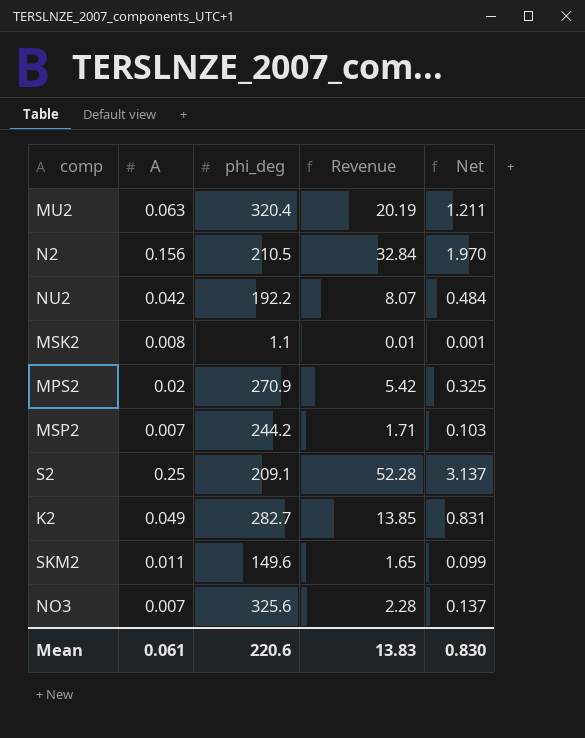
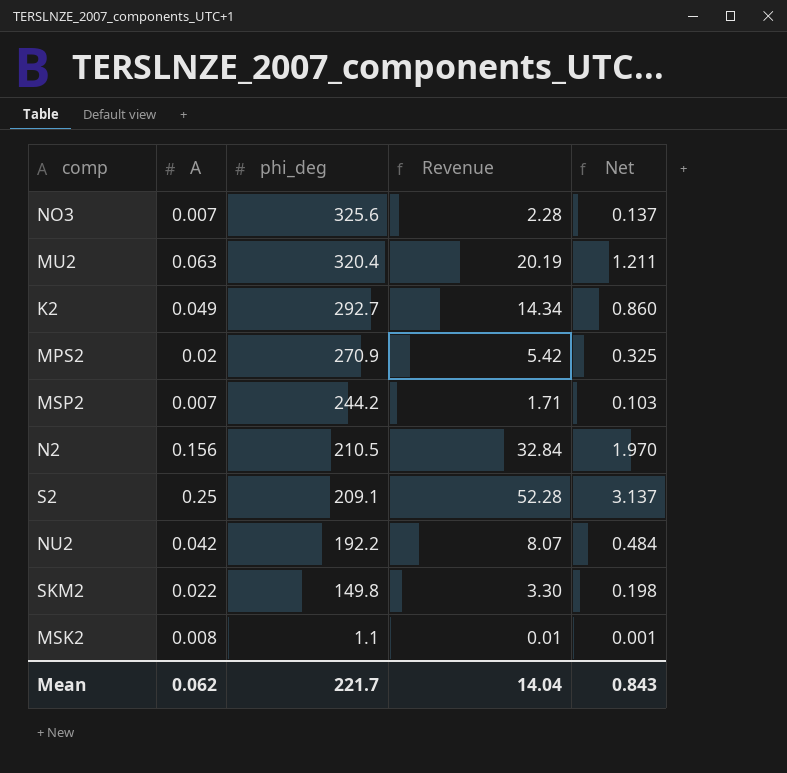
row order: none -> phi_deg descending
K2 | phi_deg: 282.7 -> 292.7
K2 | Revenue: 13.85 -> 14.34
K2 | Net: 0.831 -> 0.860
SKM2 | A: 0.011 -> 0.022
SKM2 | phi_deg: 149.6 -> 149.8
SKM2 | Revenue: 1.65 -> 3.30
SKM2 | Net: 0.099 -> 0.198
Mean | A: 0.061 -> 0.062
Mean | phi_deg: 220.6 -> 221.7
Mean | Revenue: 13.83 -> 14.04
Mean | Net: 0.830 -> 0.843

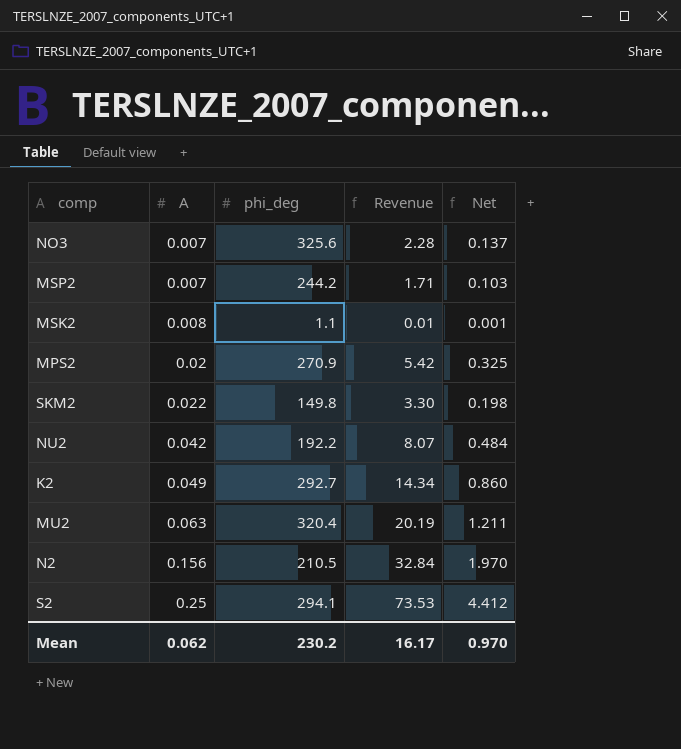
row order: phi_deg descending -> A ascending
S2 | phi_deg: 209.1 -> 294.1
S2 | Revenue: 52.28 -> 73.53
S2 | Net: 3.137 -> 4.412
Mean | phi_deg: 221.7 -> 230.2
Mean | Revenue: 14.04 -> 16.17
Mean | Net: 0.843 -> 0.970

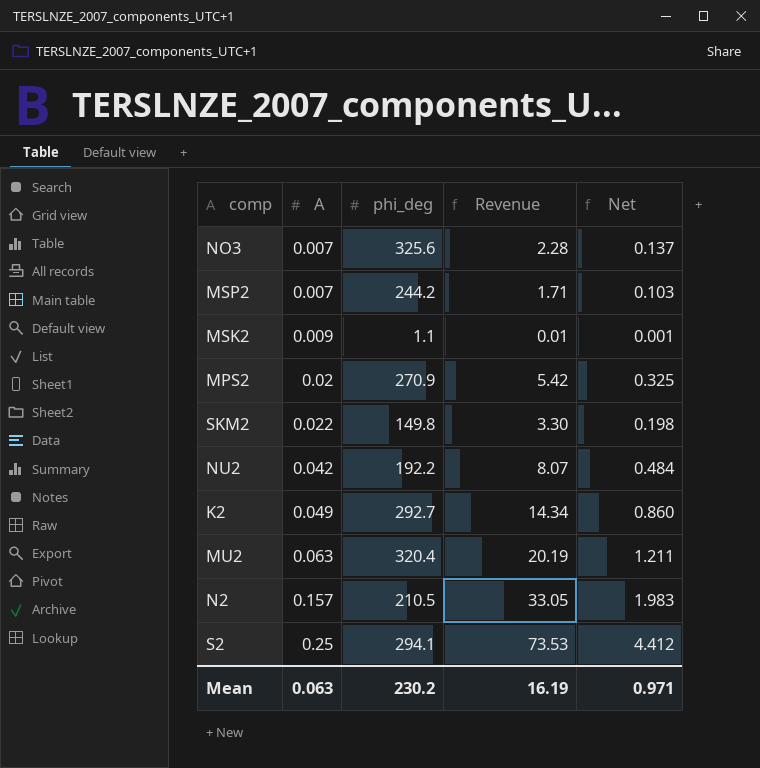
MSK2 | A: 0.008 -> 0.009
N2 | A: 0.156 -> 0.157
N2 | Revenue: 32.84 -> 33.05
N2 | Net: 1.970 -> 1.983
Mean | A: 0.062 -> 0.063
Mean | Revenue: 16.17 -> 16.19
Mean | Net: 0.970 -> 0.971

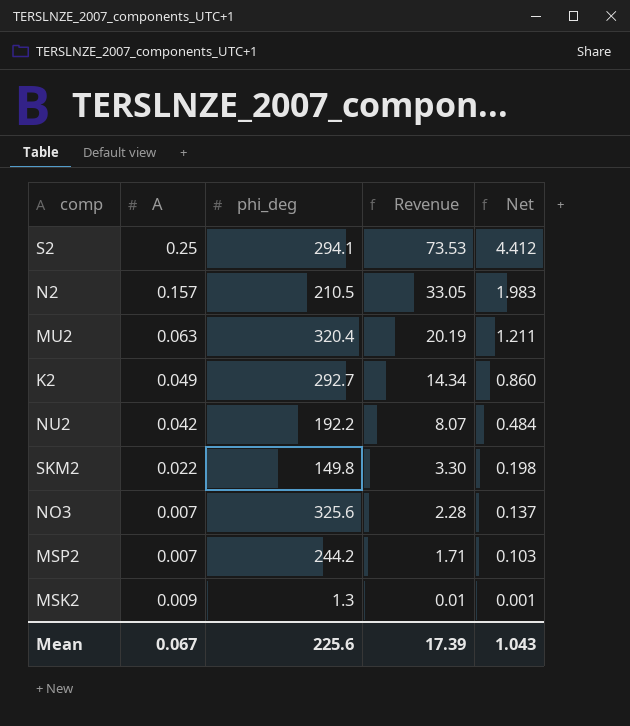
row order: A ascending -> Revenue descending
row MPS2: 0.02 | 270.9 | 5.42 | 0.325 -> none
MSK2 | phi_deg: 1.1 -> 1.3
Mean | A: 0.063 -> 0.067
Mean | phi_deg: 230.2 -> 225.6
Mean | Revenue: 16.19 -> 17.39
Mean | Net: 0.971 -> 1.043

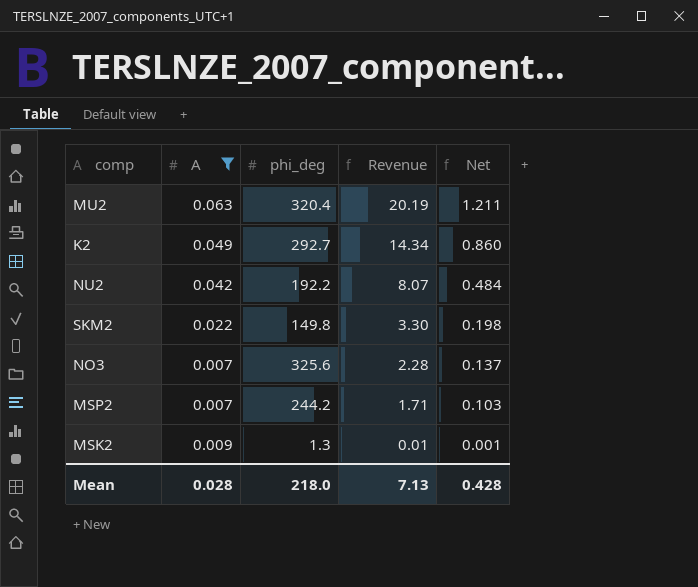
filter: none -> A <= 0.063
Mean | A: 0.067 -> 0.028
Mean | phi_deg: 225.6 -> 218.0
Mean | Revenue: 17.39 -> 7.13
Mean | Net: 1.043 -> 0.428

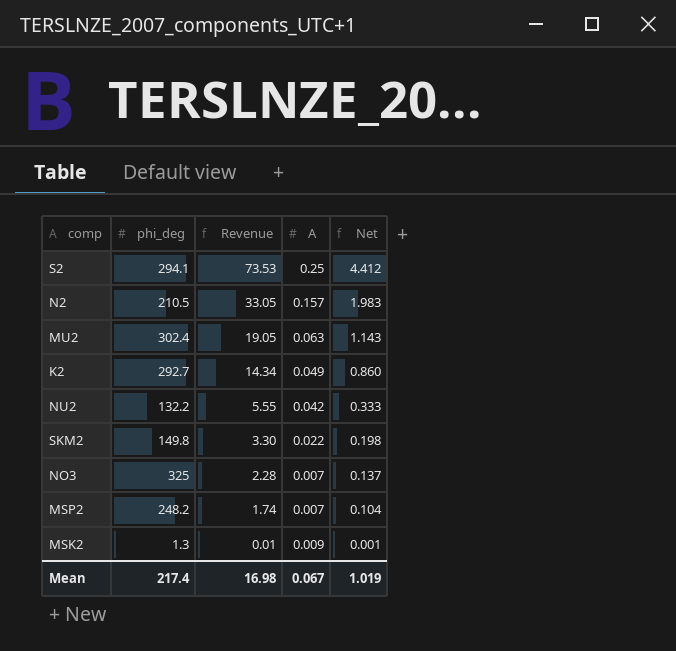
filter: A <= 0.063 -> none
column A | position: 2 -> 4
MU2 | phi_deg: 320.4 -> 302.4
MU2 | Revenue: 20.19 -> 19.05
MU2 | Net: 1.211 -> 1.143
NU2 | phi_deg: 192.2 -> 132.2
NU2 | Revenue: 8.07 -> 5.55
NU2 | Net: 0.484 -> 0.333
NO3 | phi_deg: 325.6 -> 325
MSP2 | phi_deg: 244.2 -> 248.2
MSP2 | Revenue: 1.71 -> 1.74
MSP2 | Net: 0.103 -> 0.104
Mean | phi_deg: 218.0 -> 217.4
Mean | Revenue: 7.13 -> 16.98
Mean | A: 0.028 -> 0.067
Mean | Net: 0.428 -> 1.019

